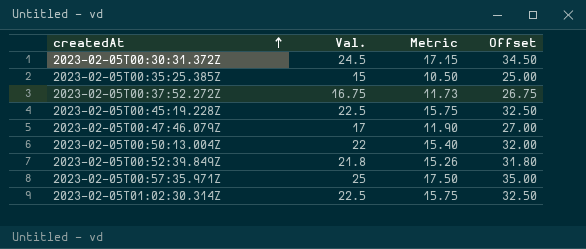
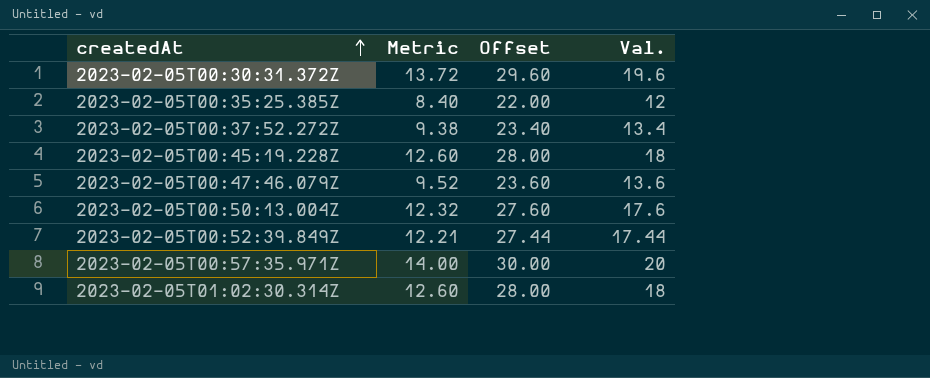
column Val. | position: 2 -> 4
2023-02-05T00:30:31.372Z | Metric: 17.15 -> 13.72
2023-02-05T00:30:31.372Z | Offset: 34.50 -> 29.60
2023-02-05T00:30:31.372Z | Val.: 24.5 -> 19.6
2023-02-05T00:35:25.385Z | Metric: 10.50 -> 8.40
2023-02-05T00:35:25.385Z | Offset: 25.00 -> 22.00
2023-02-05T00:35:25.385Z | Val.: 15 -> 12
2023-02-05T00:37:52.272Z | Metric: 11.73 -> 9.38
2023-02-05T00:37:52.272Z | Offset: 26.75 -> 23.40
2023-02-05T00:37:52.272Z | Val.: 16.75 -> 13.4
2023-02-05T00:45:19.228Z | Metric: 15.75 -> 12.60
2023-02-05T00:45:19.228Z | Offset: 32.50 -> 28.00
2023-02-05T00:45:19.228Z | Val.: 22.5 -> 18
2023-02-05T00:47:46.079Z | Metric: 11.90 -> 9.52
2023-02-05T00:47:46.079Z | Offset: 27.00 -> 23.60
2023-02-05T00:47:46.079Z | Val.: 17 -> 13.6
2023-02-05T00:50:13.004Z | Metric: 15.40 -> 12.32
2023-02-05T00:50:13.004Z | Offset: 32.00 -> 27.60
2023-02-05T00:50:13.004Z | Val.: 22 -> 17.6
2023-02-05T00:52:39.849Z | Metric: 15.26 -> 12.21
2023-02-05T00:52:39.849Z | Offset: 31.80 -> 27.44
2023-02-05T00:52:39.849Z | Val.: 21.8 -> 17.44
2023-02-05T00:57:35.971Z | Metric: 17.50 -> 14.00
2023-02-05T00:57:35.971Z | Offset: 35.00 -> 30.00
2023-02-05T00:57:35.971Z | Val.: 25 -> 20
2023-02-05T01:02:30.314Z | Metric: 15.75 -> 12.60
2023-02-05T01:02:30.314Z | Offset: 32.50 -> 28.00
2023-02-05T01:02:30.314Z | Val.: 22.5 -> 18

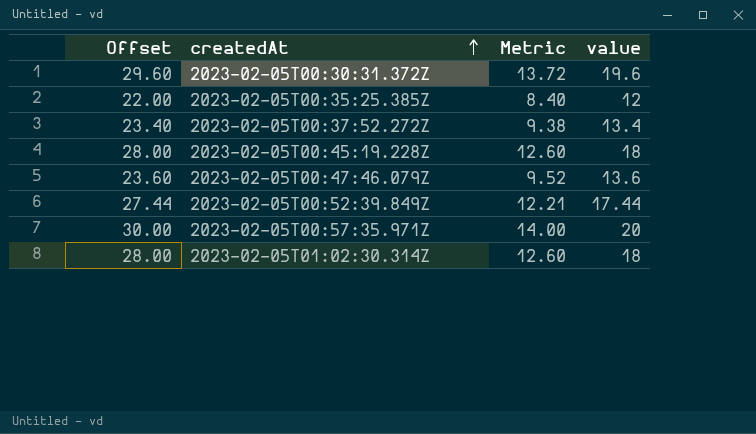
column Offset | position: 3 -> 1
column name: Val. -> value
row 2023-02-05T00:50:13.004Z: 12.32 | 27.60 | 17.6 -> none

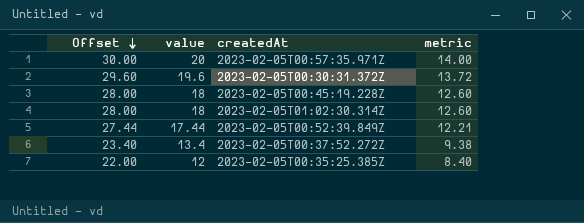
row order: createdAt ascending -> Offset descending
column value | position: 4 -> 2
column name: Metric -> metric
row 2023-02-05T00:47:46.079Z: 23.60 | 9.52 | 13.6 -> none

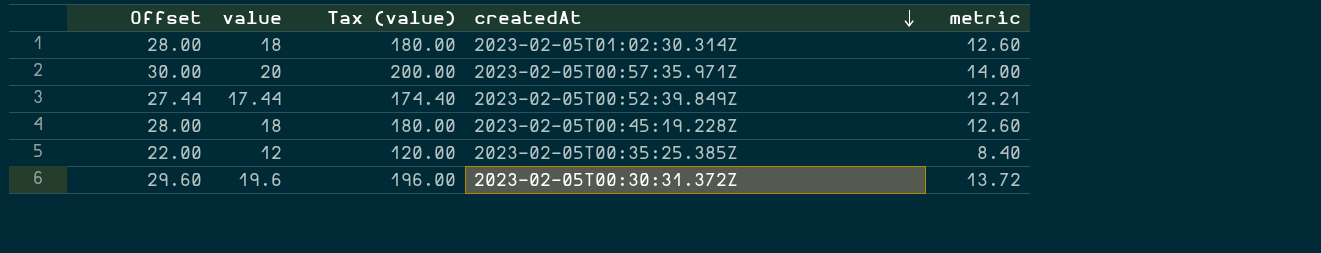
row order: Offset descending -> createdAt descending
column Tax (value) | formula: none -> [value] * 10
row 2023-02-05T00:37:52.272Z: 23.40 | 13.4 | 9.38 -> none

